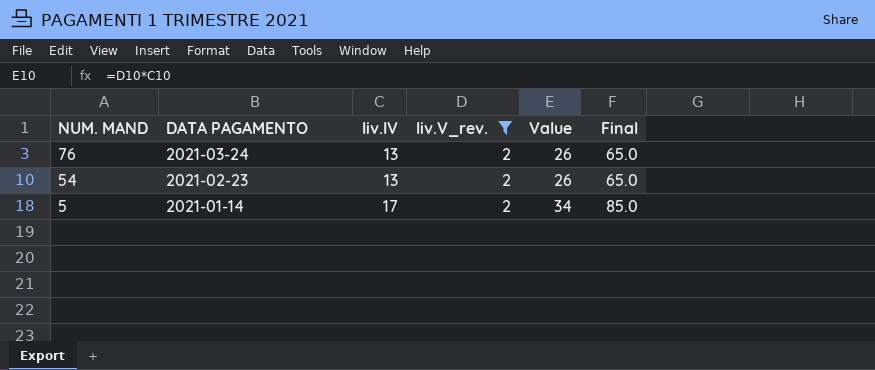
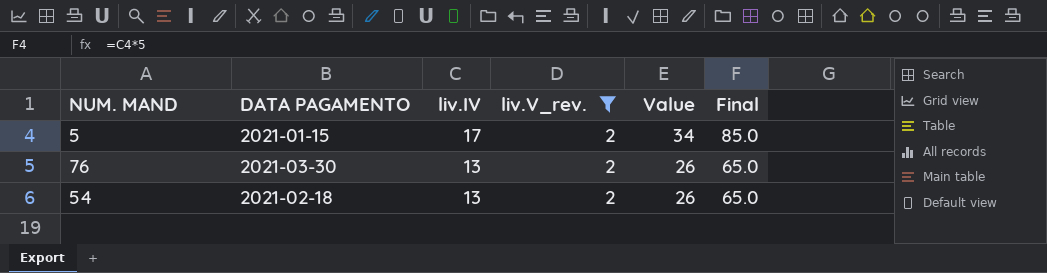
row order: NUM. MAND descending -> liv.IV descending
5 | DATA PAGAMENTO: 2021-01-14 -> 2021-01-15
76 | DATA PAGAMENTO: 2021-03-24 -> 2021-03-30
54 | DATA PAGAMENTO: 2021-02-23 -> 2021-02-18

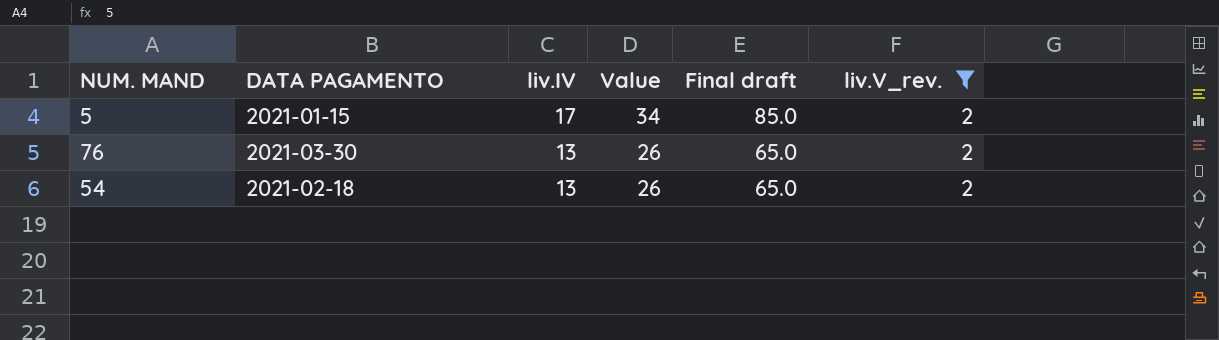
column name: Final -> Final draft
column liv.V_rev. | position: 4 -> 6

